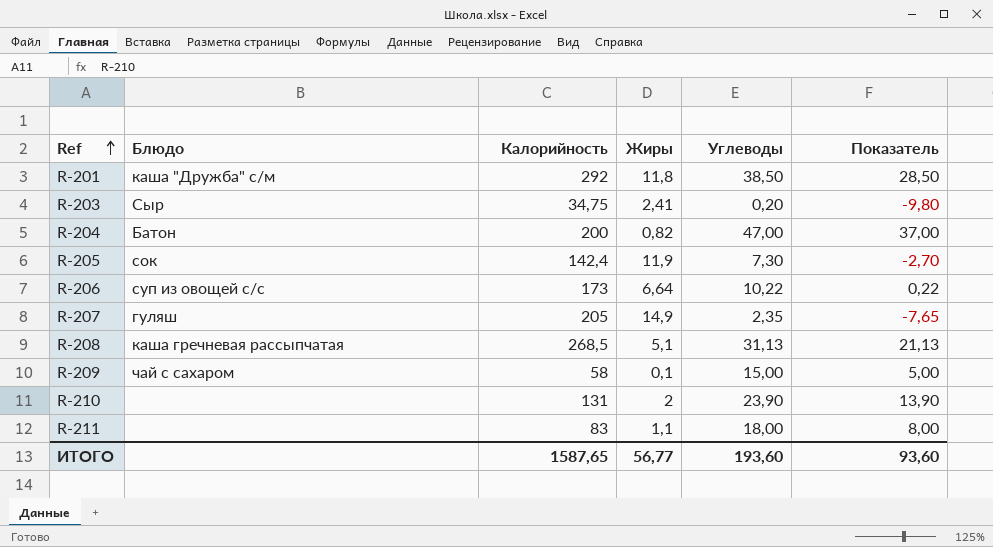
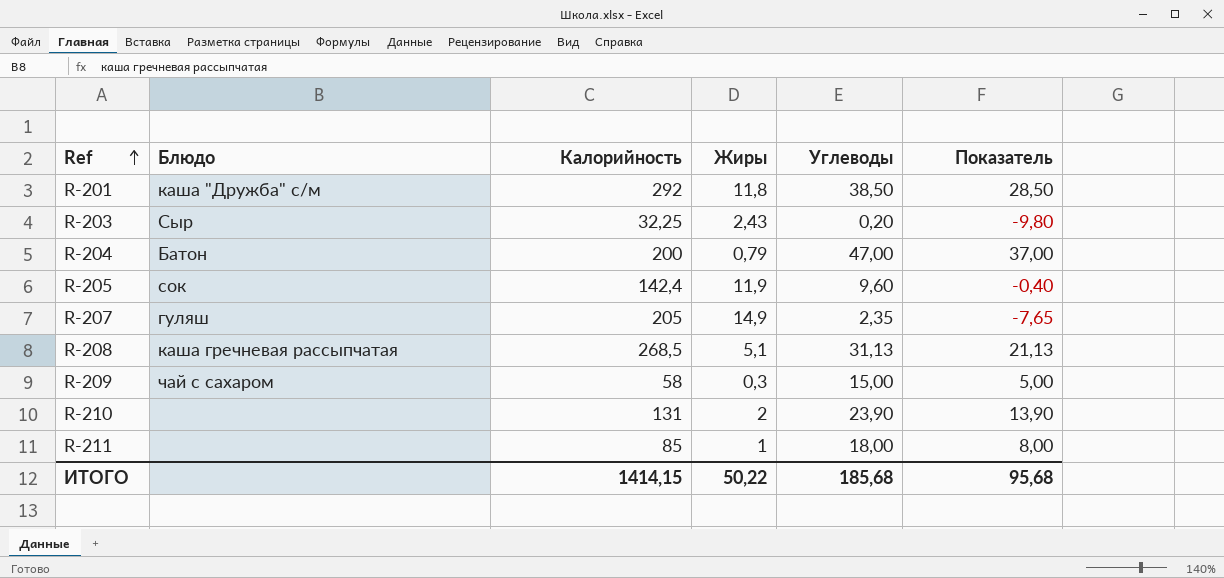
row R-206: суп из овощей с/с | 173 | 6,64 | 10,22 | 0,22 -> none
R-203 | Калорийность: 34,75 -> 32,25
R-203 | Жиры: 2,41 -> 2,43
R-204 | Жиры: 0,82 -> 0,79
R-205 | Углеводы: 7,30 -> 9,60
R-205 | Показатель: -2,70 -> -0,40
R-209 | Жиры: 0,1 -> 0,3
R-211 | Калорийность: 83 -> 85
R-211 | Жиры: 1,1 -> 1
ИТОГО | Калорийность: 1587,65 -> 1414,15
ИТОГО | Жиры: 56,77 -> 50,22
ИТОГО | Углеводы: 193,60 -> 185,68
ИТОГО | Показатель: 93,60 -> 95,68

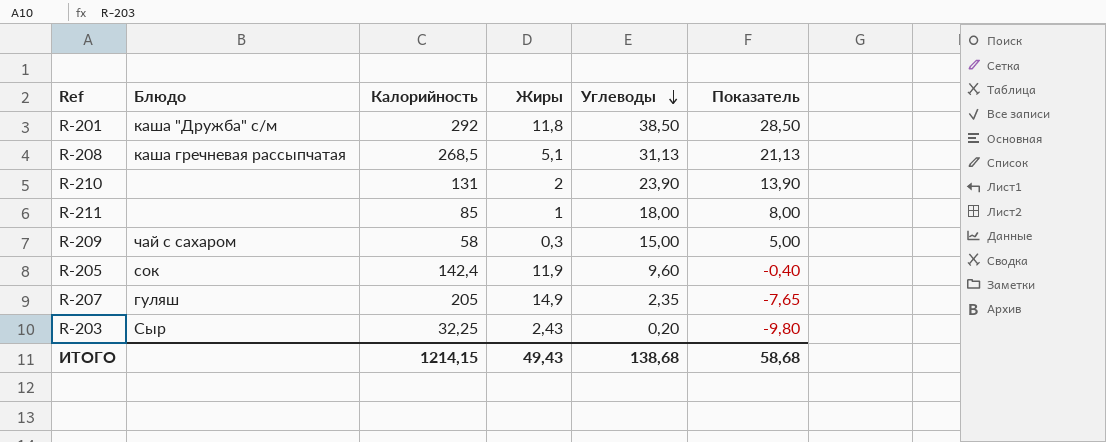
row order: Ref ascending -> Углеводы descending
row R-204: Батон | 200 | 0,79 | 47,00 | 37,00 -> none
ИТОГО | Калорийность: 1414,15 -> 1214,15
ИТОГО | Жиры: 50,22 -> 49,43
ИТОГО | Углеводы: 185,68 -> 138,68
ИТОГО | Показатель: 95,68 -> 58,68

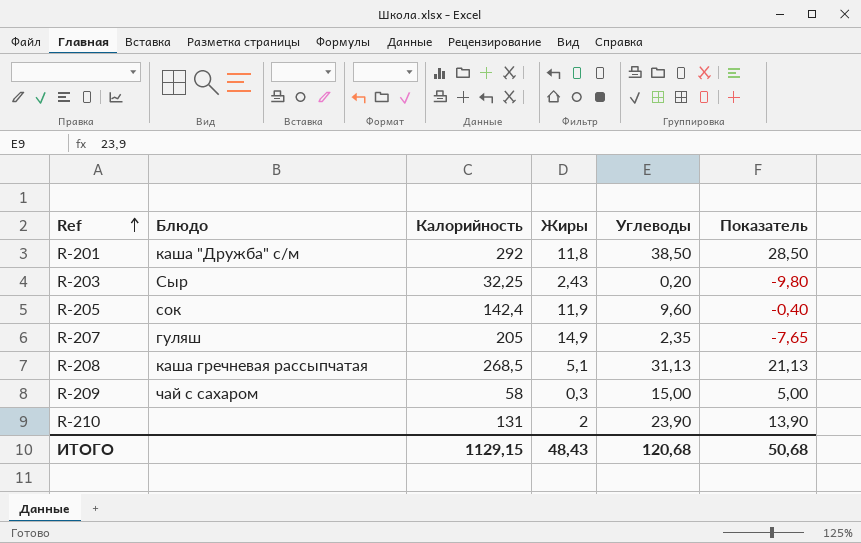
row order: Углеводы descending -> Ref ascending
row R-211: none | 85 | 1 | 18,00 | 8,00 -> none
ИТОГО | Калорийность: 1214,15 -> 1129,15
ИТОГО | Жиры: 49,43 -> 48,43
ИТОГО | Углеводы: 138,68 -> 120,68
ИТОГО | Показатель: 58,68 -> 50,68

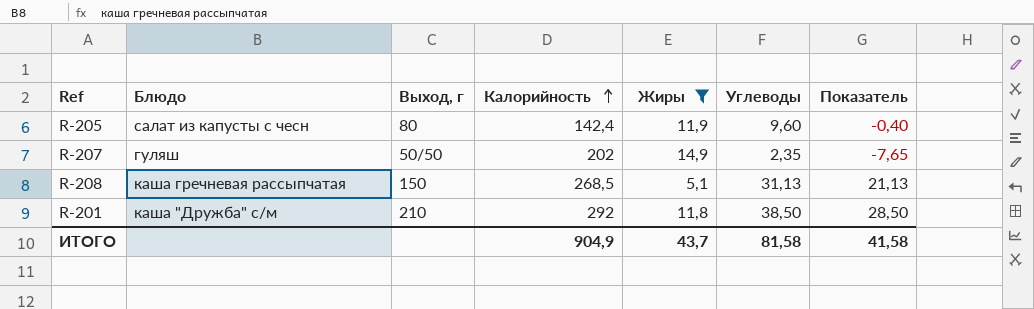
filter: none -> Жиры >= 5,1
row order: Ref ascending -> Калорийность ascending
column Выход, г | position: none -> 3
R-205 | Блюдо: сок -> салат из капусты с чесн
R-207 | Калорийность: 205 -> 202
ИТОГО | Калорийность: 1129,15 -> 904,9
ИТОГО | Жиры: 48,43 -> 43,7
ИТОГО | Углеводы: 120,68 -> 81,58
ИТОГО | Показатель: 50,68 -> 41,58

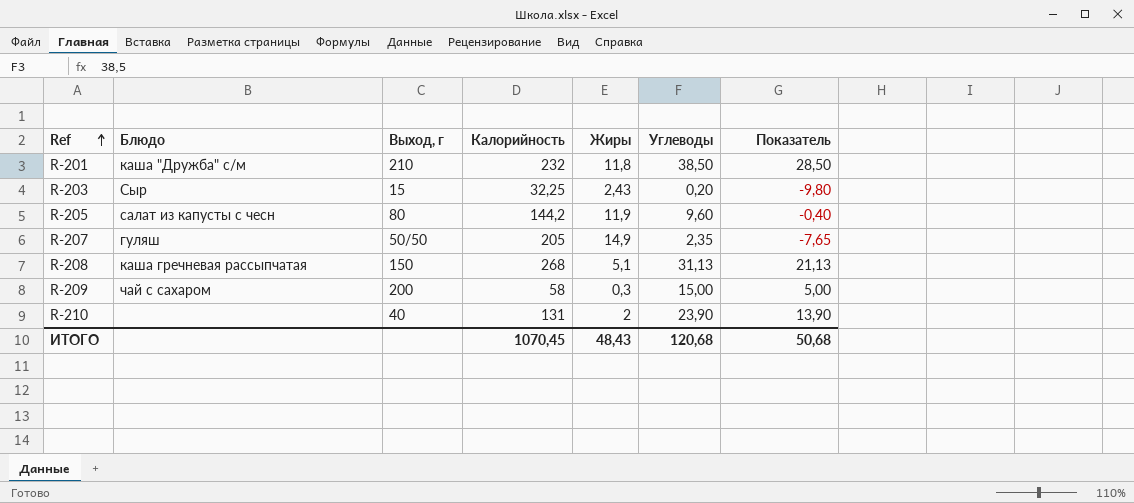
filter: Жиры >= 5,1 -> none
row order: Калорийность ascending -> Ref ascending
R-201 | Калорийность: 292 -> 232
R-205 | Калорийность: 142,4 -> 144,2
R-207 | Калорийность: 202 -> 205
R-208 | Калорийность: 268,5 -> 268
ИТОГО | Калорийность: 904,9 -> 1070,45
ИТОГО | Жиры: 43,7 -> 48,43
ИТОГО | Углеводы: 81,58 -> 120,68
ИТОГО | Показатель: 41,58 -> 50,68

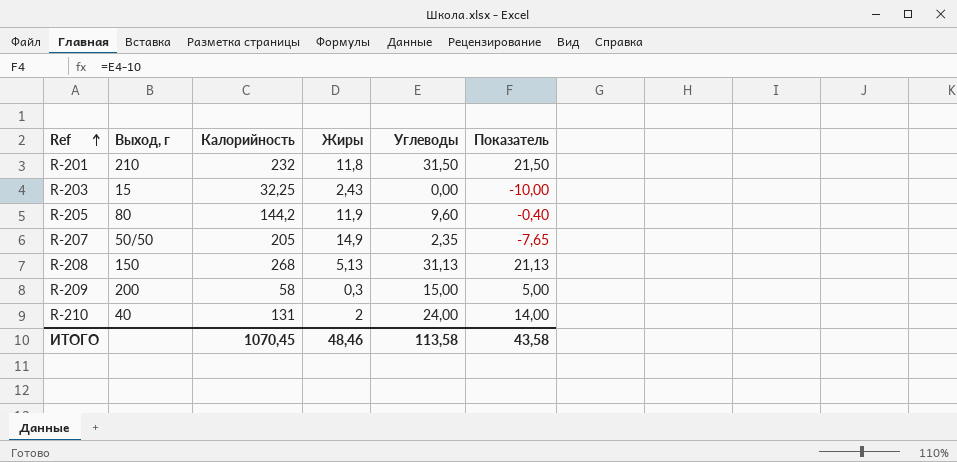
column Блюдо | position: 2 -> none
R-201 | Углеводы: 38,50 -> 31,50
R-201 | Показатель: 28,50 -> 21,50
R-203 | Углеводы: 0,20 -> 0,00
R-203 | Показатель: -9,80 -> -10,00
R-208 | Жиры: 5,1 -> 5,13
R-210 | Углеводы: 23,90 -> 24,00
R-210 | Показатель: 13,90 -> 14,00
ИТОГО | Жиры: 48,43 -> 48,46
ИТОГО | Углеводы: 120,68 -> 113,58
ИТОГО | Показатель: 50,68 -> 43,58

